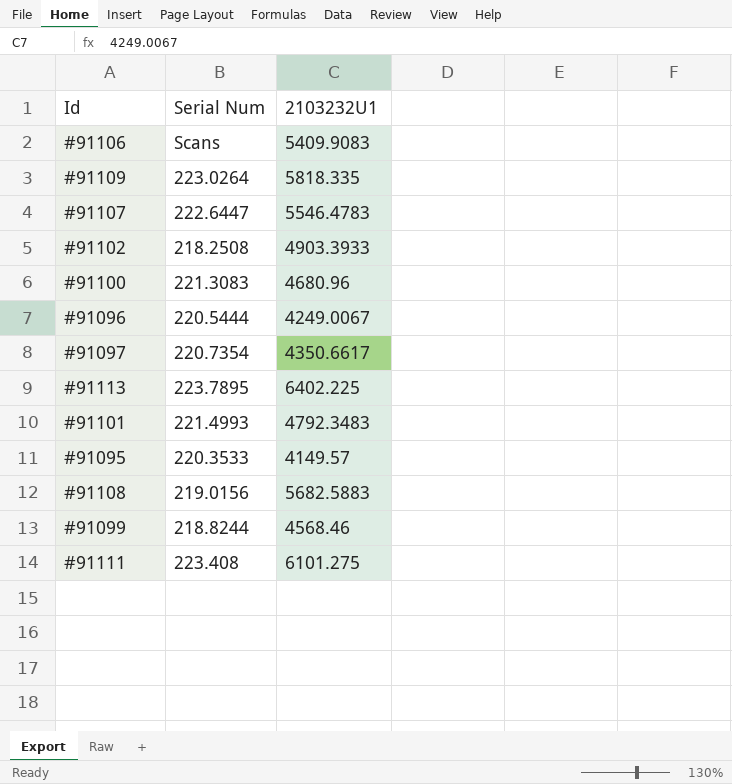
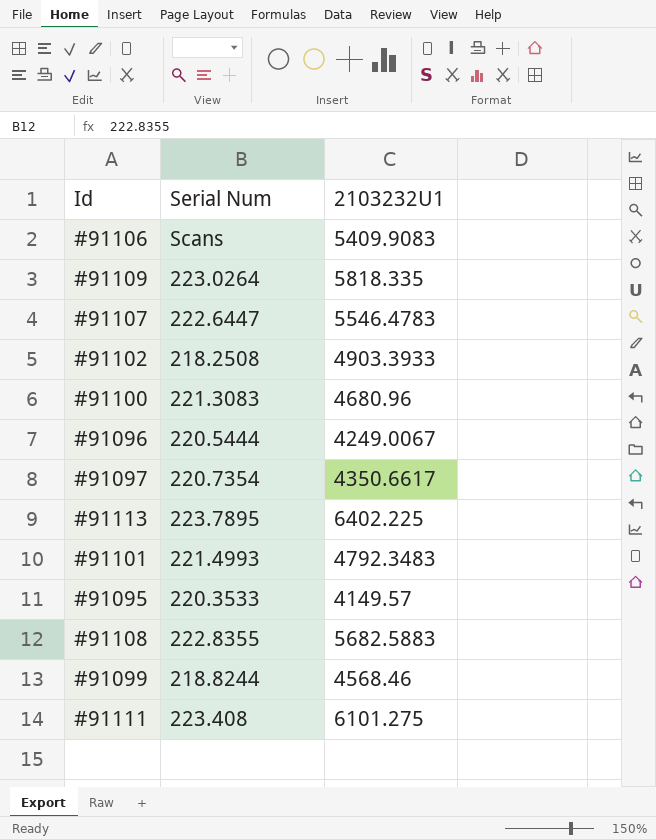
#91108 | Serial Num: 219.0156 -> 222.8355

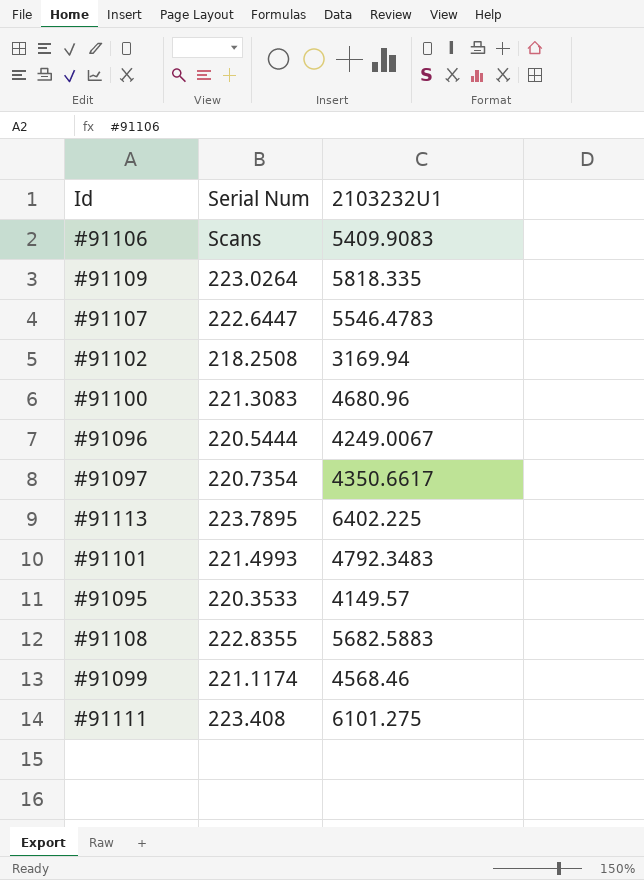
#91102 | 2103232U1: 4903.3933 -> 3169.94
#91099 | Serial Num: 218.8244 -> 221.1174

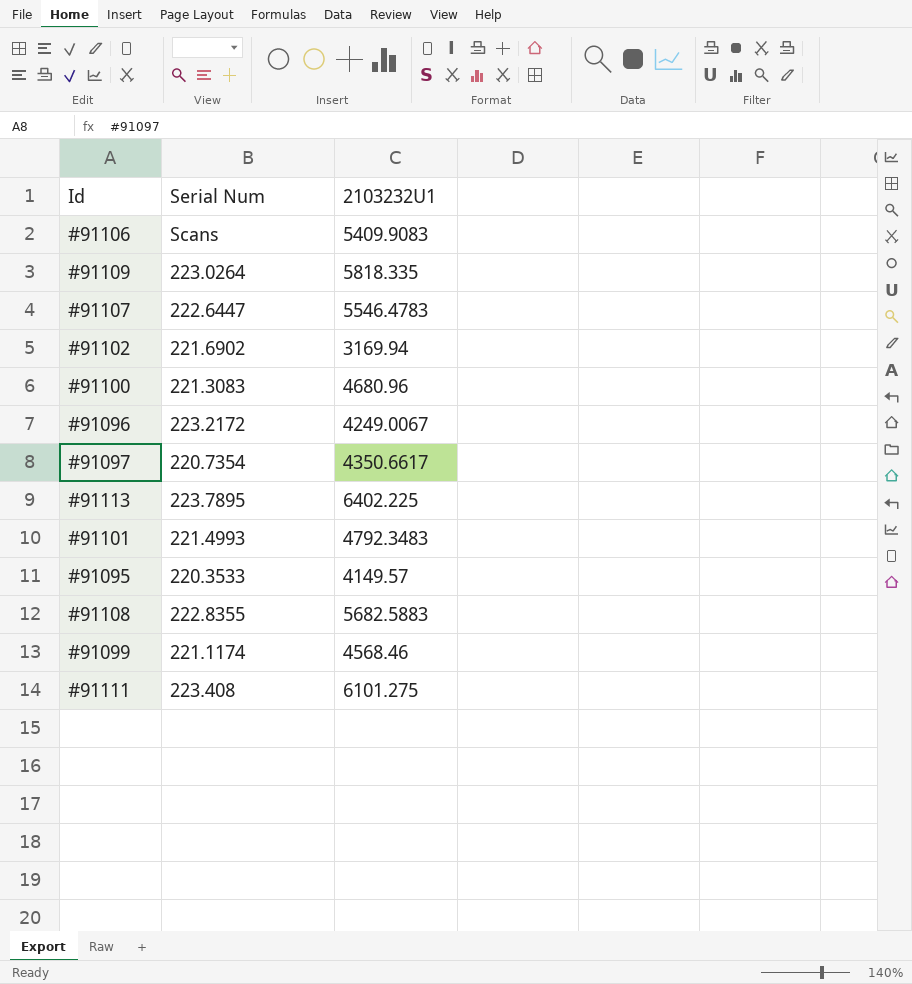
#91102 | Serial Num: 218.2508 -> 221.6902
#91096 | Serial Num: 220.5444 -> 223.2172

